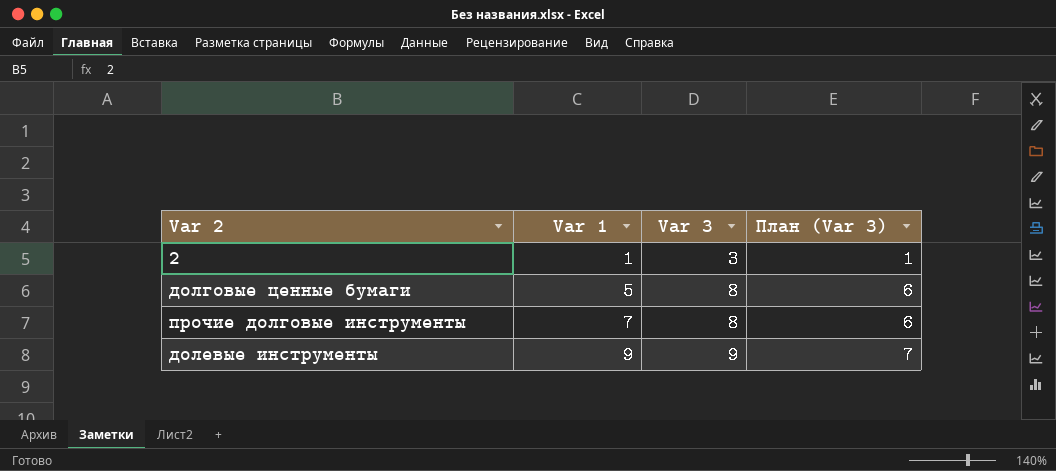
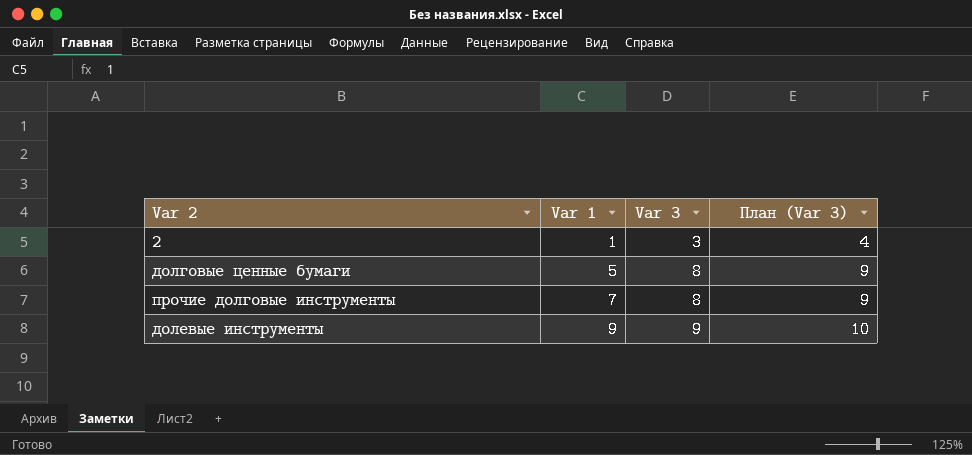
column План (Var 3) | formula: [Var 3] - 2 -> [Var 3] + 1

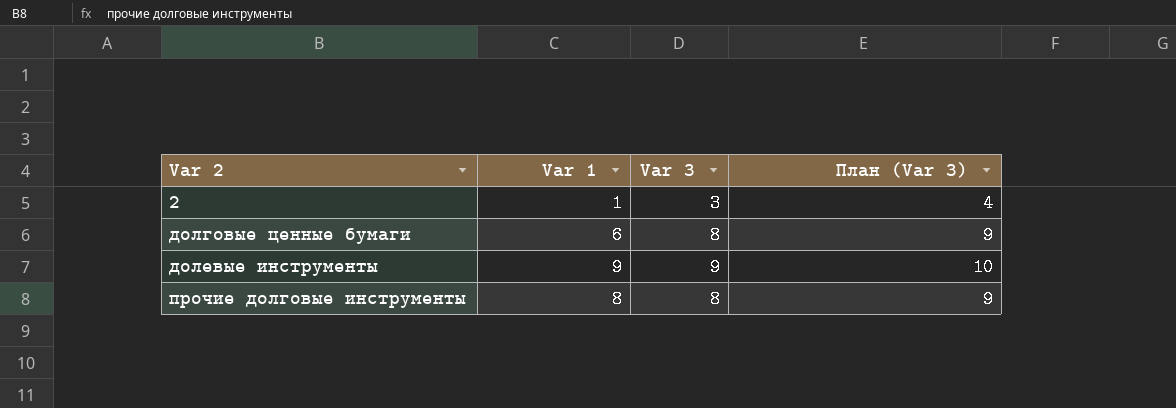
row order: Var 1 ascending -> Var 2 ascending
долговые ценные бумаги | Var 1: 5 -> 6
прочие долговые инструменты | Var 1: 7 -> 8

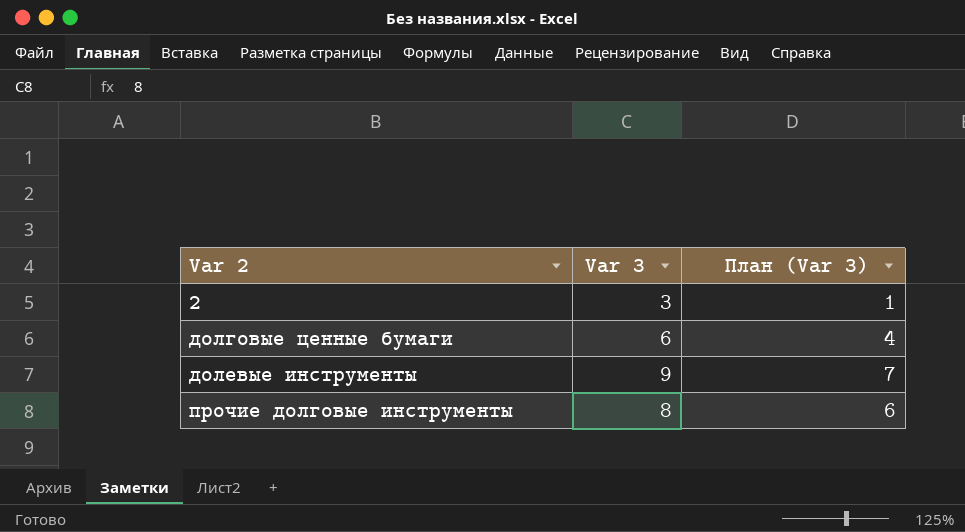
column Var 1 | position: 2 -> none
column План (Var 3) | formula: [Var 3] + 1 -> [Var 3] - 2
долговые ценные бумаги | Var 3: 8 -> 6

